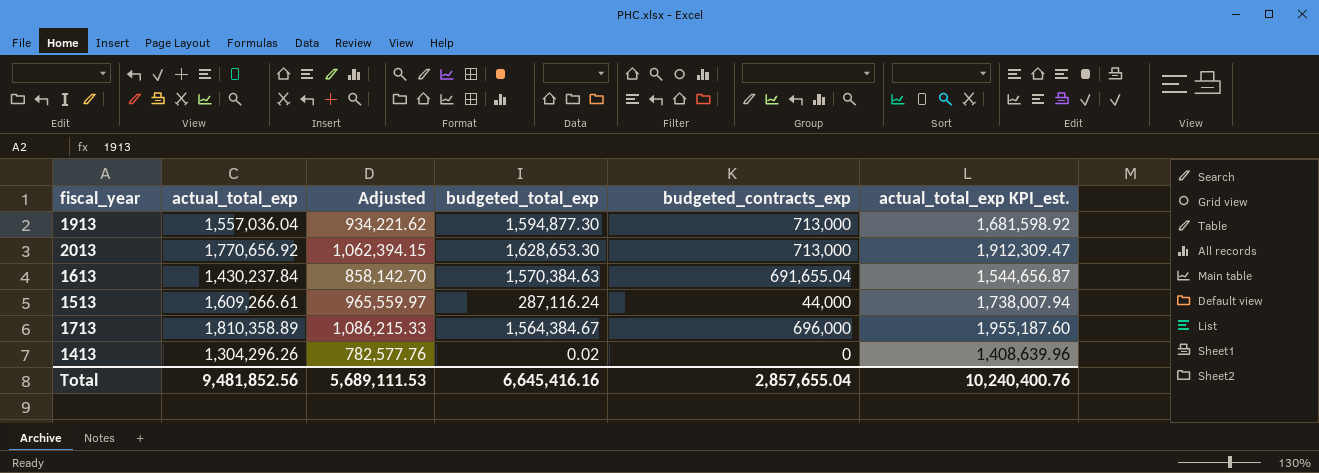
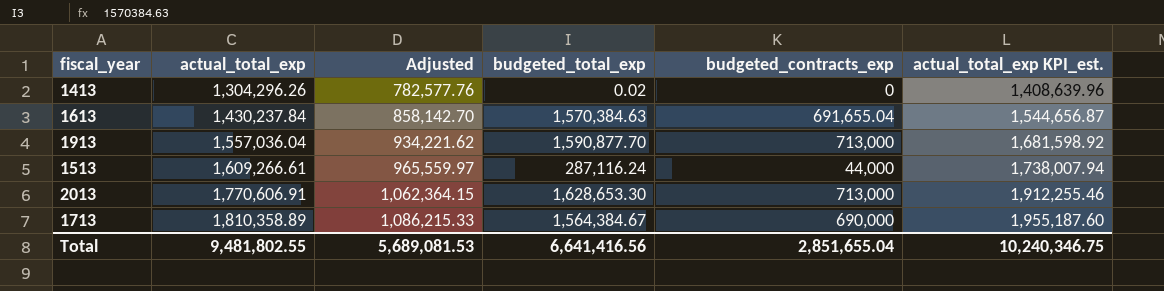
row order: none -> actual_total_exp ascending
1913 | budgeted_total_exp: 1,594,877.30 -> 1,590,877.70
2013 | actual_total_exp: 1,770,656.92 -> 1,770,606.91
2013 | Adjusted: 1,062,394.15 -> 1,062,364.15
2013 | actual_total_exp KPI_est.: 1,912,309.47 -> 1,912,255.46
1713 | budgeted_contracts_exp: 696,000 -> 690,000
Total | actual_total_exp: 9,481,852.56 -> 9,481,802.55
Total | Adjusted: 5,689,111.53 -> 5,689,081.53
Total | budgeted_total_exp: 6,645,416.16 -> 6,641,416.56
Total | budgeted_contracts_exp: 2,857,655.04 -> 2,851,655.04
Total | actual_total_exp KPI_est.: 10,240,400.76 -> 10,240,346.75

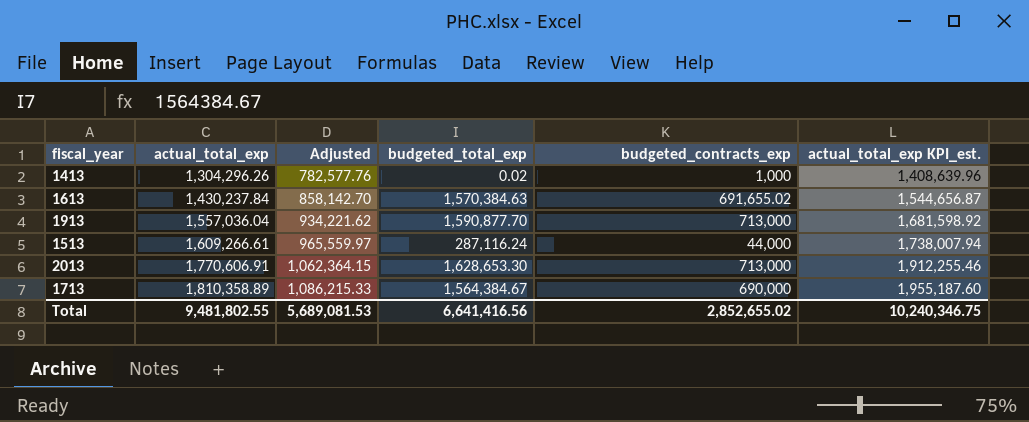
1413 | budgeted_contracts_exp: 0 -> 1,000
1613 | budgeted_contracts_exp: 691,655.04 -> 691,655.02
Total | budgeted_contracts_exp: 2,851,655.04 -> 2,852,655.02

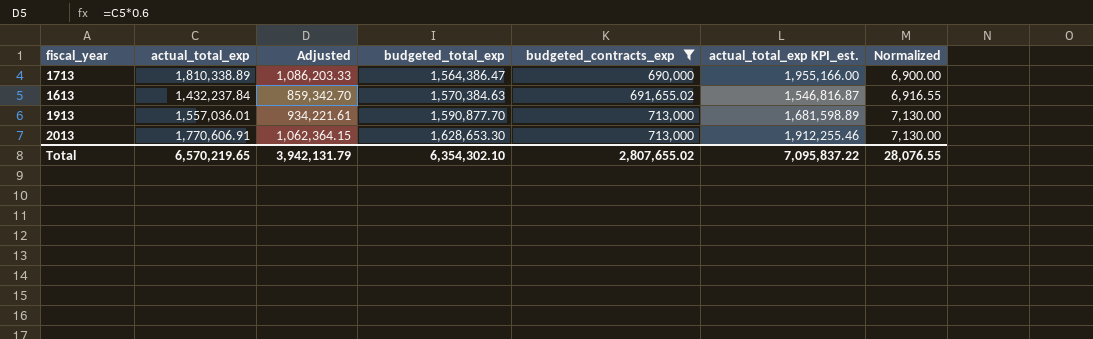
filter: none -> budgeted_contracts_exp >= 690,000
row order: actual_total_exp ascending -> budgeted_total_exp ascending
column Normalized | formula: none -> [budgeted_contracts_exp] * 0.01
1713 | actual_total_exp: 1,810,358.89 -> 1,810,338.89
1713 | Adjusted: 1,086,215.33 -> 1,086,203.33
1713 | budgeted_total_exp: 1,564,384.67 -> 1,564,386.47
1713 | actual_total_exp KPI_est.: 1,955,187.60 -> 1,955,166.00
1613 | actual_total_exp: 1,430,237.84 -> 1,432,237.84
1613 | Adjusted: 858,142.70 -> 859,342.70
1613 | actual_total_exp KPI_est.: 1,544,656.87 -> 1,546,816.87
1913 | actual_total_exp: 1,557,036.04 -> 1,557,036.01
1913 | Adjusted: 934,221.62 -> 934,221.61
1913 | actual_total_exp KPI_est.: 1,681,598.92 -> 1,681,598.89
Total | actual_total_exp: 9,481,802.55 -> 6,570,219.65
Total | Adjusted: 5,689,081.53 -> 3,942,131.79
Total | budgeted_total_exp: 6,641,416.56 -> 6,354,302.10
Total | budgeted_contracts_exp: 2,852,655.02 -> 2,807,655.02
Total | actual_total_exp KPI_est.: 10,240,346.75 -> 7,095,837.22

